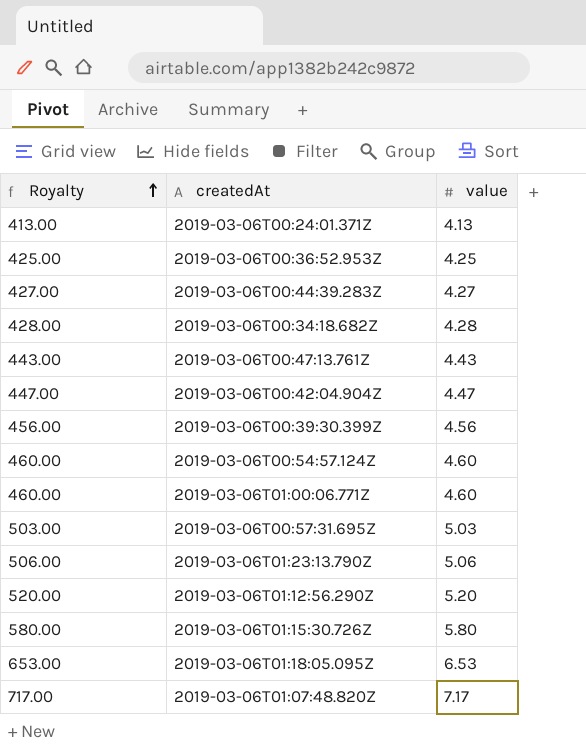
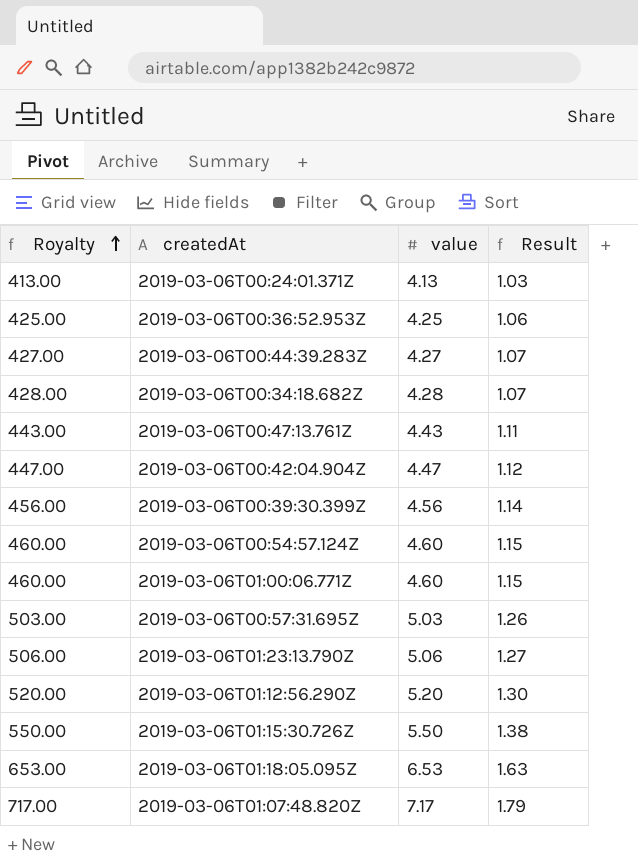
column Result | formula: none -> [value] * 0.25
2019-03-06T01:15:30.726Z | Royalty: 580.00 -> 550.00
2019-03-06T01:15:30.726Z | value: 5.80 -> 5.50

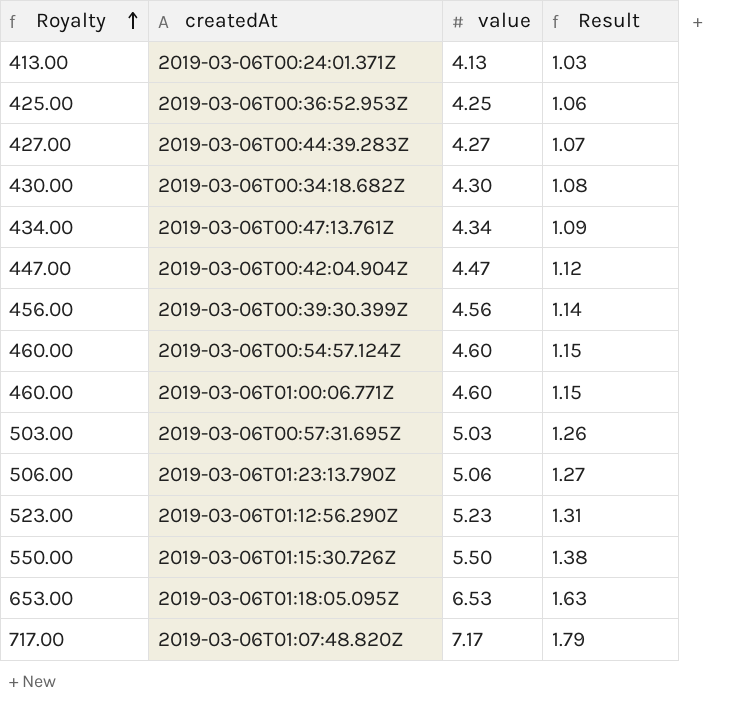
2019-03-06T00:34:18.682Z | Royalty: 428.00 -> 430.00
2019-03-06T00:34:18.682Z | value: 4.28 -> 4.30
2019-03-06T00:34:18.682Z | Result: 1.07 -> 1.08
2019-03-06T00:47:13.761Z | Royalty: 443.00 -> 434.00
2019-03-06T00:47:13.761Z | value: 4.43 -> 4.34
2019-03-06T00:47:13.761Z | Result: 1.11 -> 1.09
2019-03-06T01:12:56.290Z | Royalty: 520.00 -> 523.00
2019-03-06T01:12:56.290Z | value: 5.20 -> 5.23
2019-03-06T01:12:56.290Z | Result: 1.30 -> 1.31

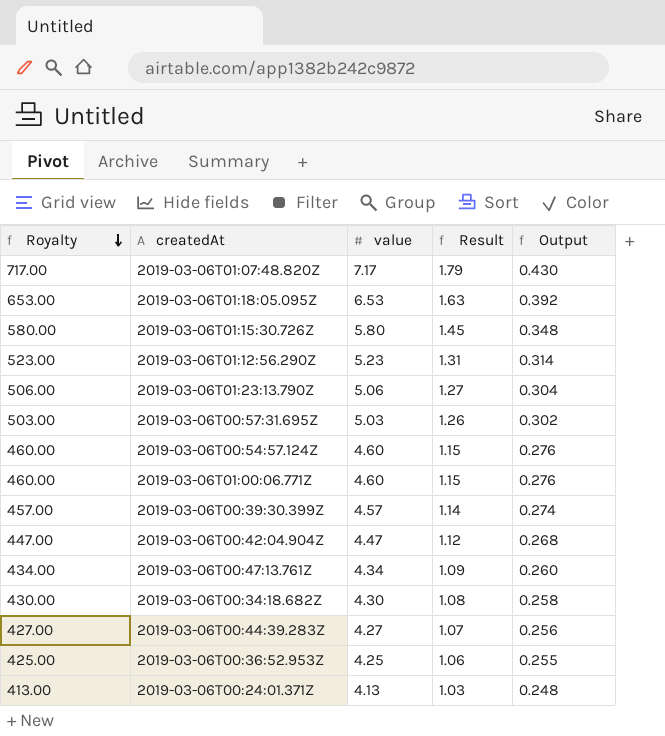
row order: Royalty ascending -> Royalty descending
column Output | formula: none -> [value] * 0.06
2019-03-06T01:15:30.726Z | Royalty: 550.00 -> 580.00
2019-03-06T01:15:30.726Z | value: 5.50 -> 5.80
2019-03-06T01:15:30.726Z | Result: 1.38 -> 1.45
2019-03-06T00:39:30.399Z | Royalty: 456.00 -> 457.00
2019-03-06T00:39:30.399Z | value: 4.56 -> 4.57

